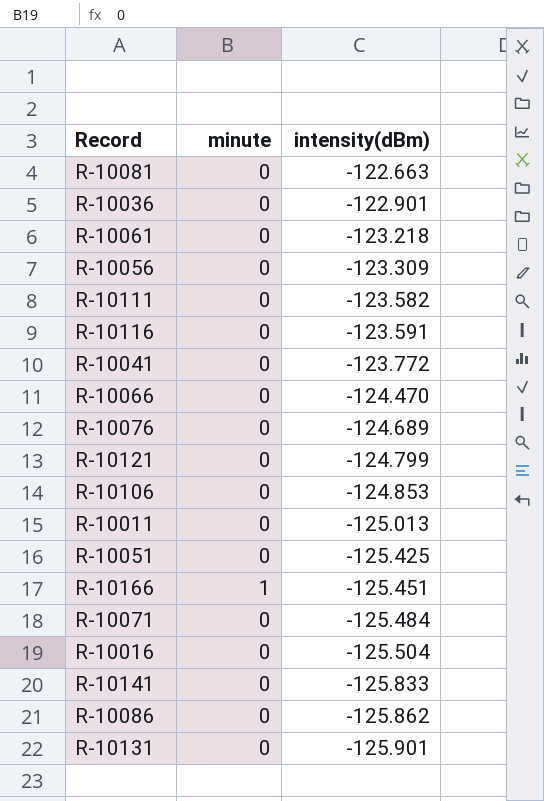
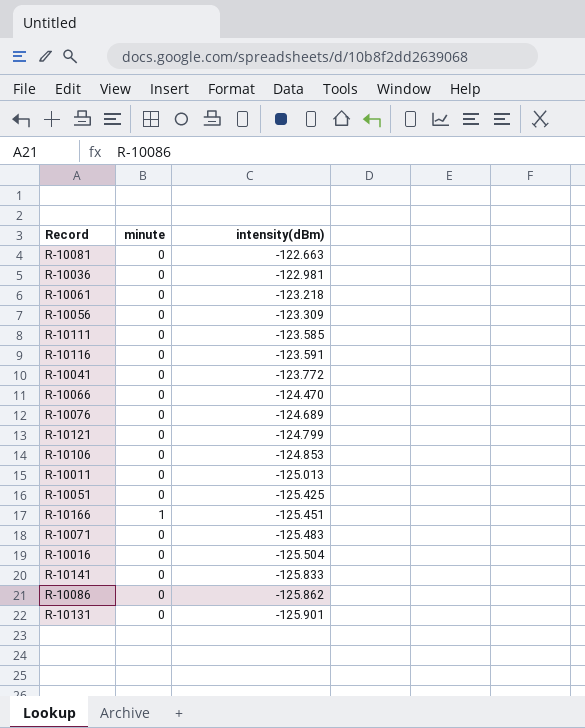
R-10036 | intensity(dBm): -122.901 -> -122.981
R-10111 | intensity(dBm): -123.582 -> -123.585
R-10071 | intensity(dBm): -125.484 -> -125.483

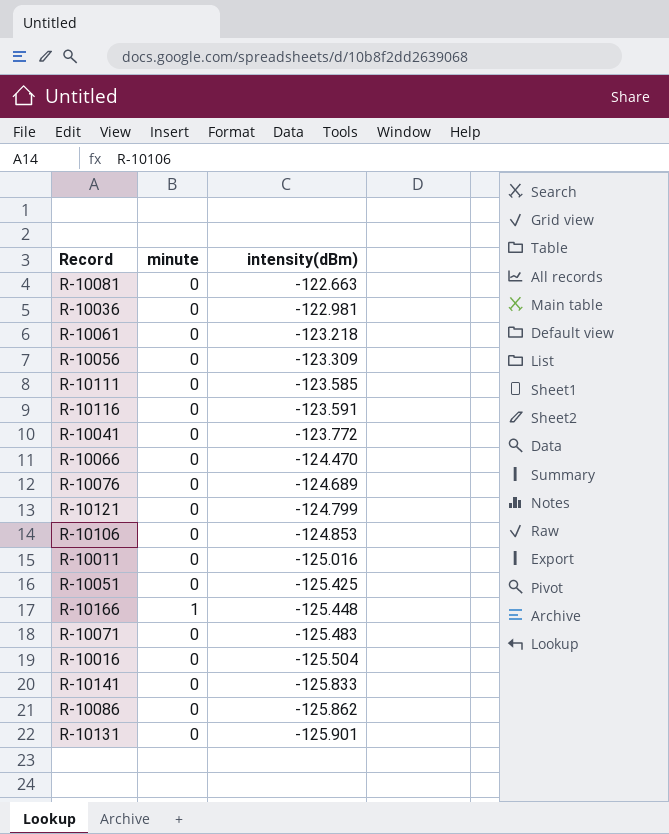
R-10011 | intensity(dBm): -125.013 -> -125.016
R-10166 | intensity(dBm): -125.451 -> -125.448

